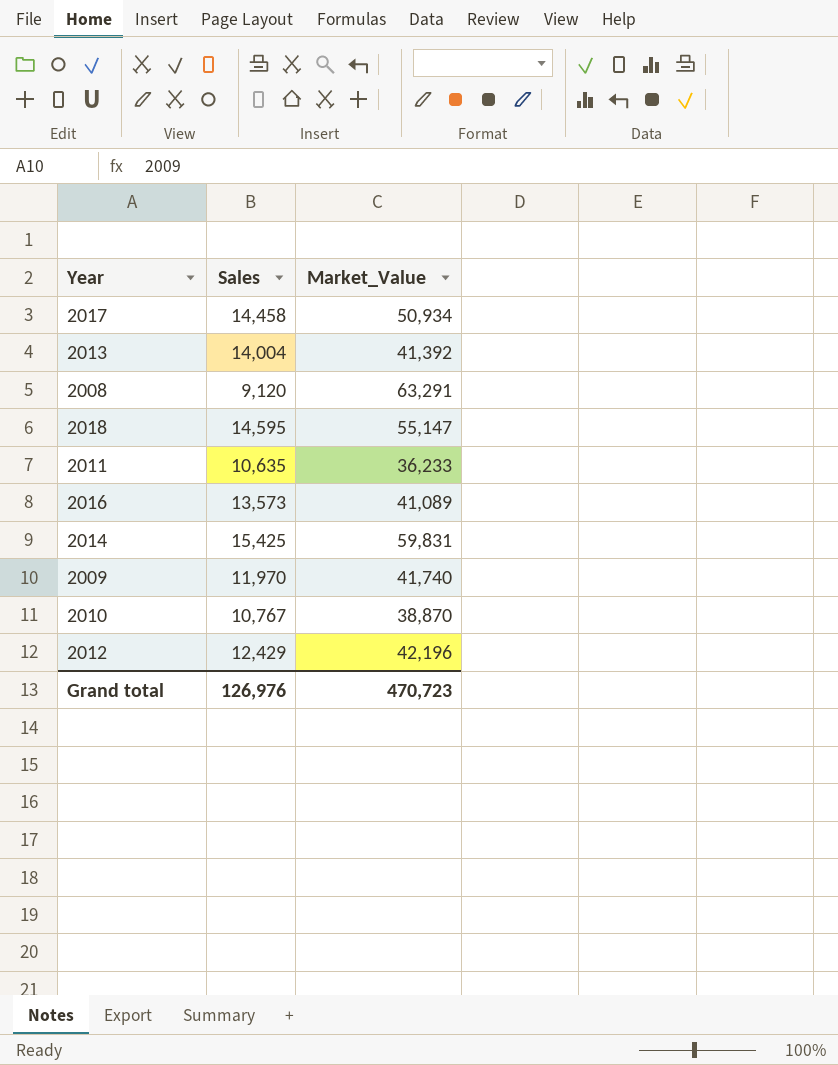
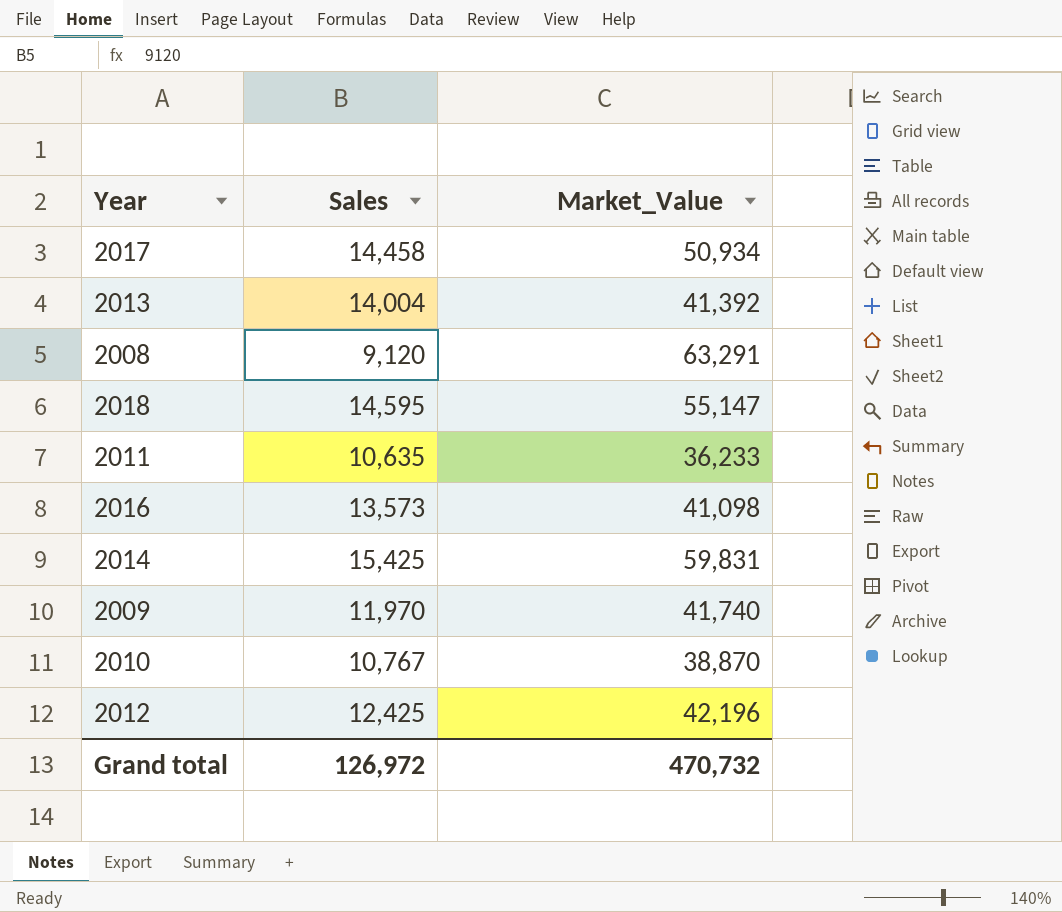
2016 | Market_Value: 41,089 -> 41,098
2012 | Sales: 12,429 -> 12,425
Grand total | Sales: 126,976 -> 126,972
Grand total | Market_Value: 470,723 -> 470,732

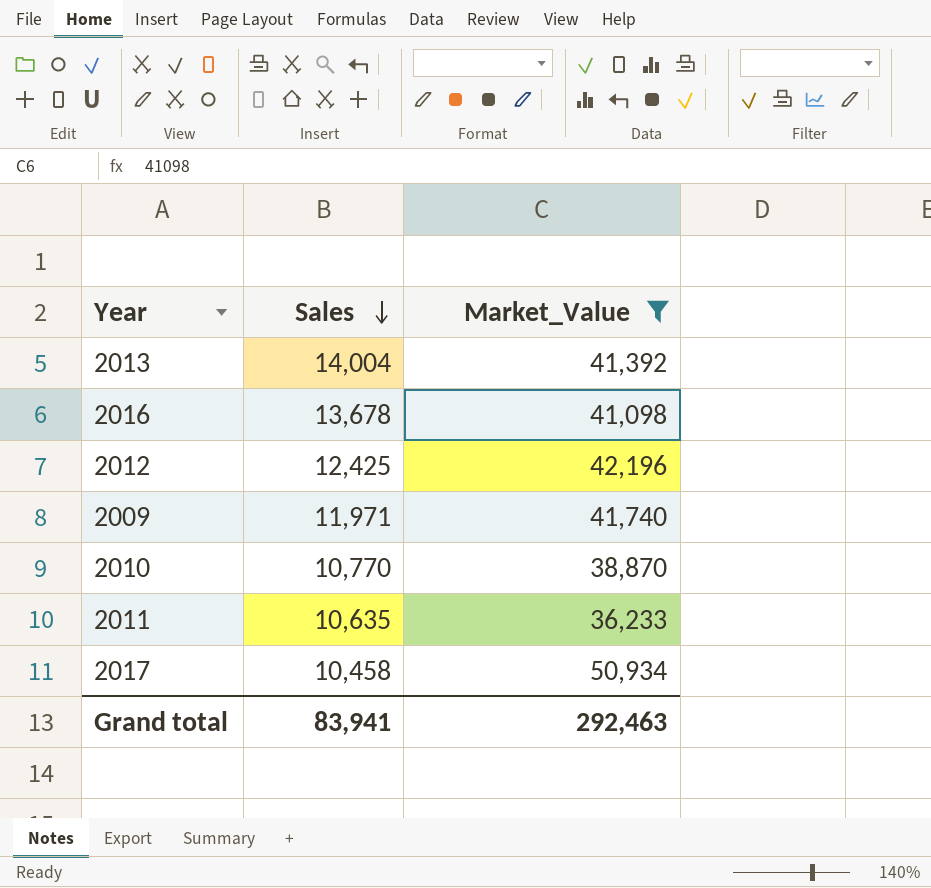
filter: none -> Market_Value <= 50,934
row order: none -> Sales descending
2016 | Sales: 13,573 -> 13,678
2009 | Sales: 11,970 -> 11,971
2010 | Sales: 10,767 -> 10,770
2017 | Sales: 14,458 -> 10,458
Grand total | Sales: 126,972 -> 83,941
Grand total | Market_Value: 470,732 -> 292,463

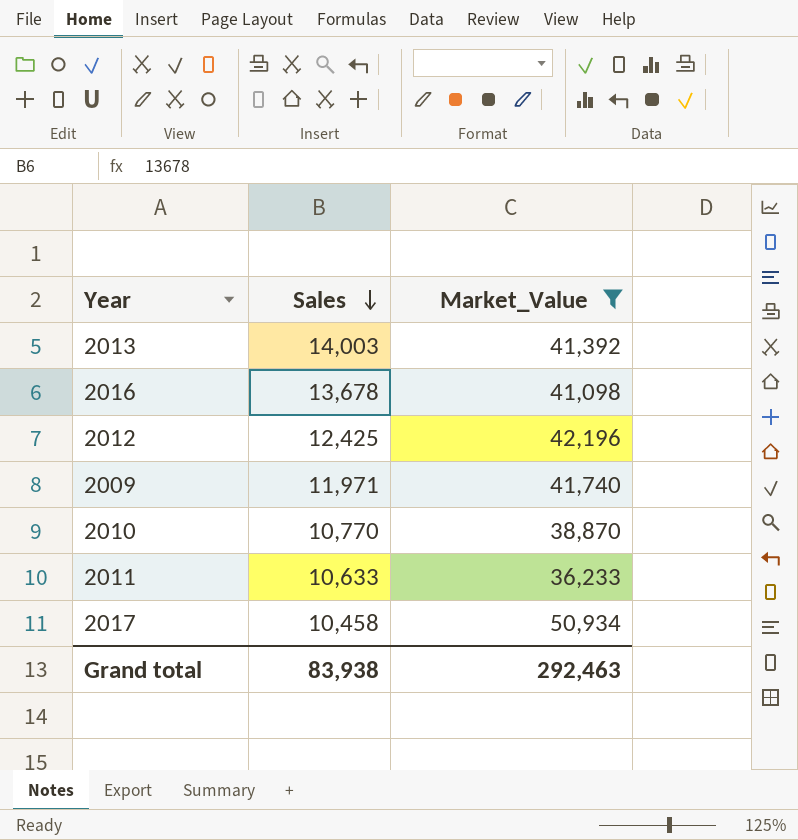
2013 | Sales: 14,004 -> 14,003
2011 | Sales: 10,635 -> 10,633
Grand total | Sales: 83,941 -> 83,938

